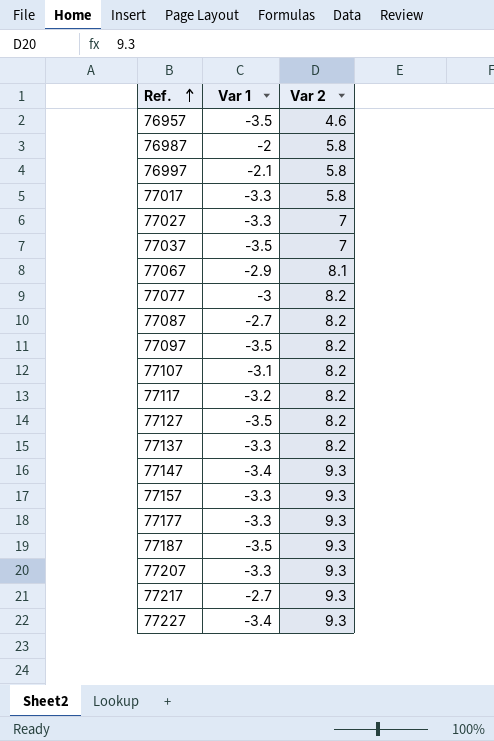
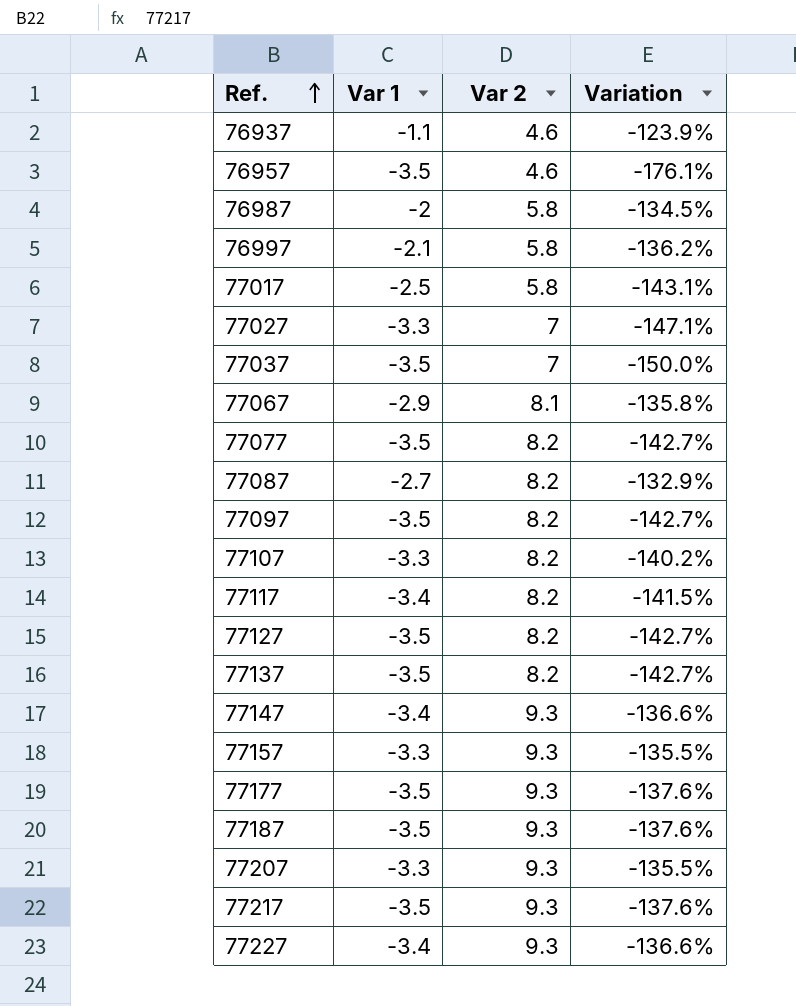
column Variation | formula: none -> ([Var 1] - [Var 2]) / [Var 2]
row 76937: none -> -1.1 | 4.6 | -123.9%
77017 | Var 1: -3.3 -> -2.5
77077 | Var 1: -3 -> -3.5
77107 | Var 1: -3.1 -> -3.3
77117 | Var 1: -3.2 -> -3.4
77137 | Var 1: -3.3 -> -3.5
77177 | Var 1: -3.3 -> -3.5
77217 | Var 1: -2.7 -> -3.5

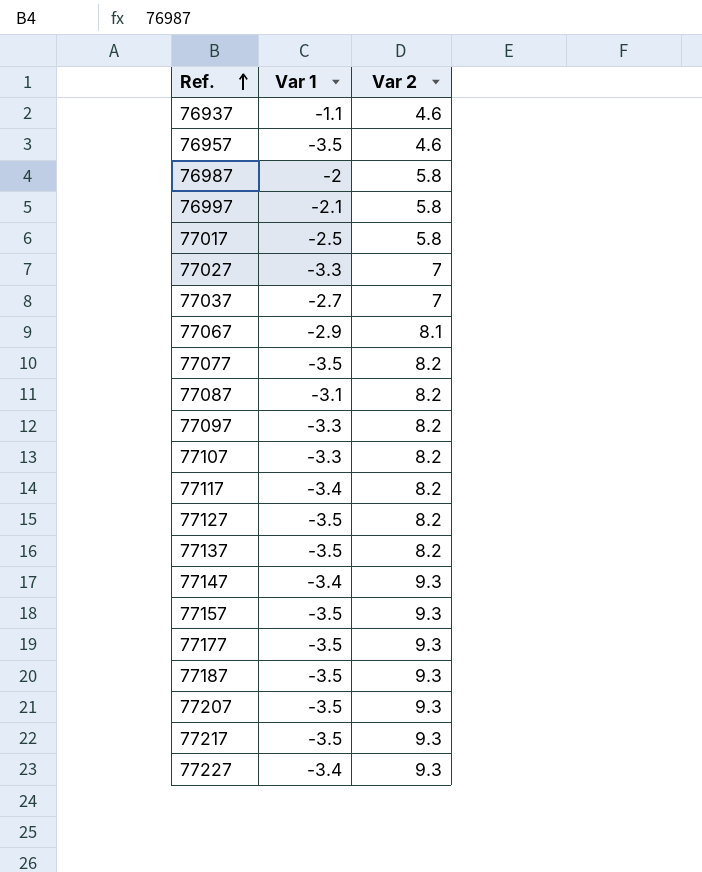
column Variation | formula: ([Var 1] - [Var 2]) / [Var 2] -> none
77037 | Var 1: -3.5 -> -2.7
77087 | Var 1: -2.7 -> -3.1
77097 | Var 1: -3.5 -> -3.3
77157 | Var 1: -3.3 -> -3.5
77207 | Var 1: -3.3 -> -3.5

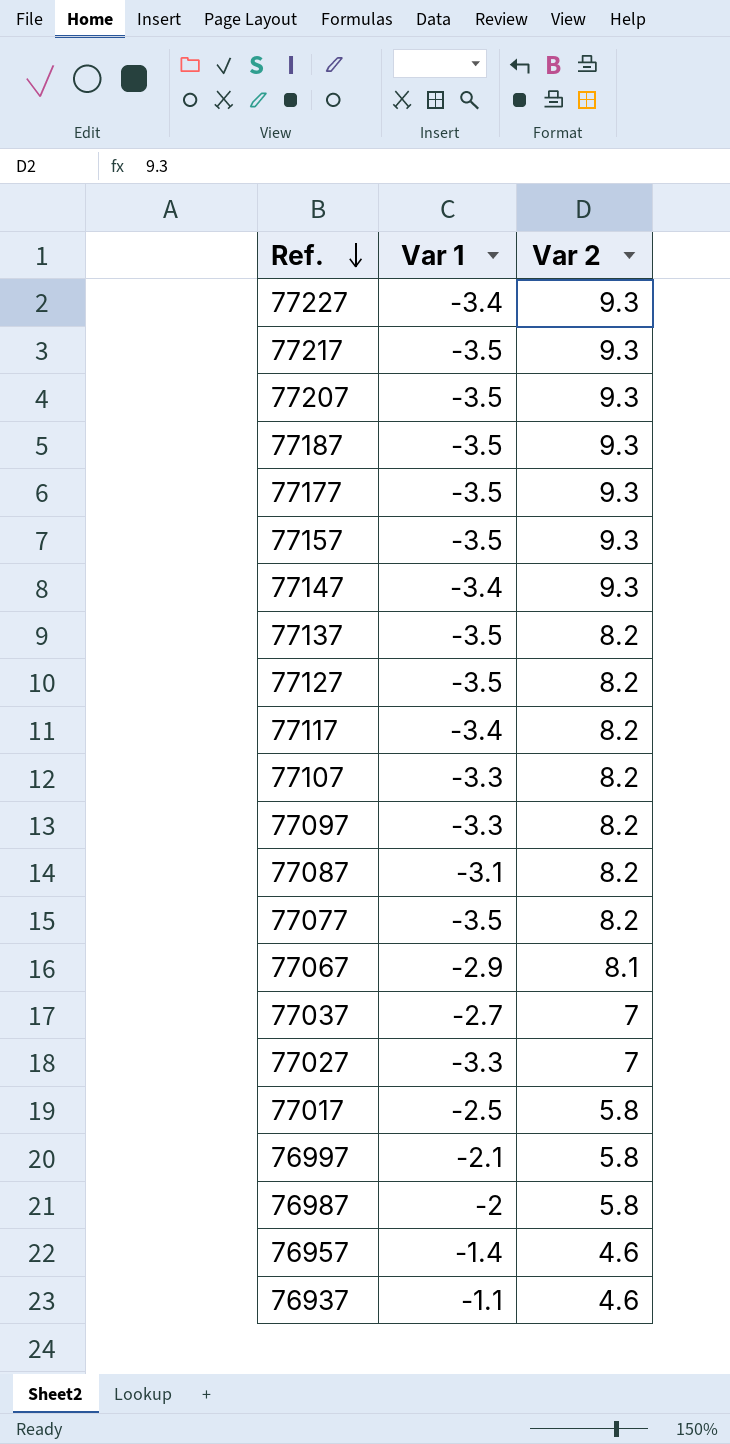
row order: Ref. ascending -> Ref. descending
76957 | Var 1: -3.5 -> -1.4

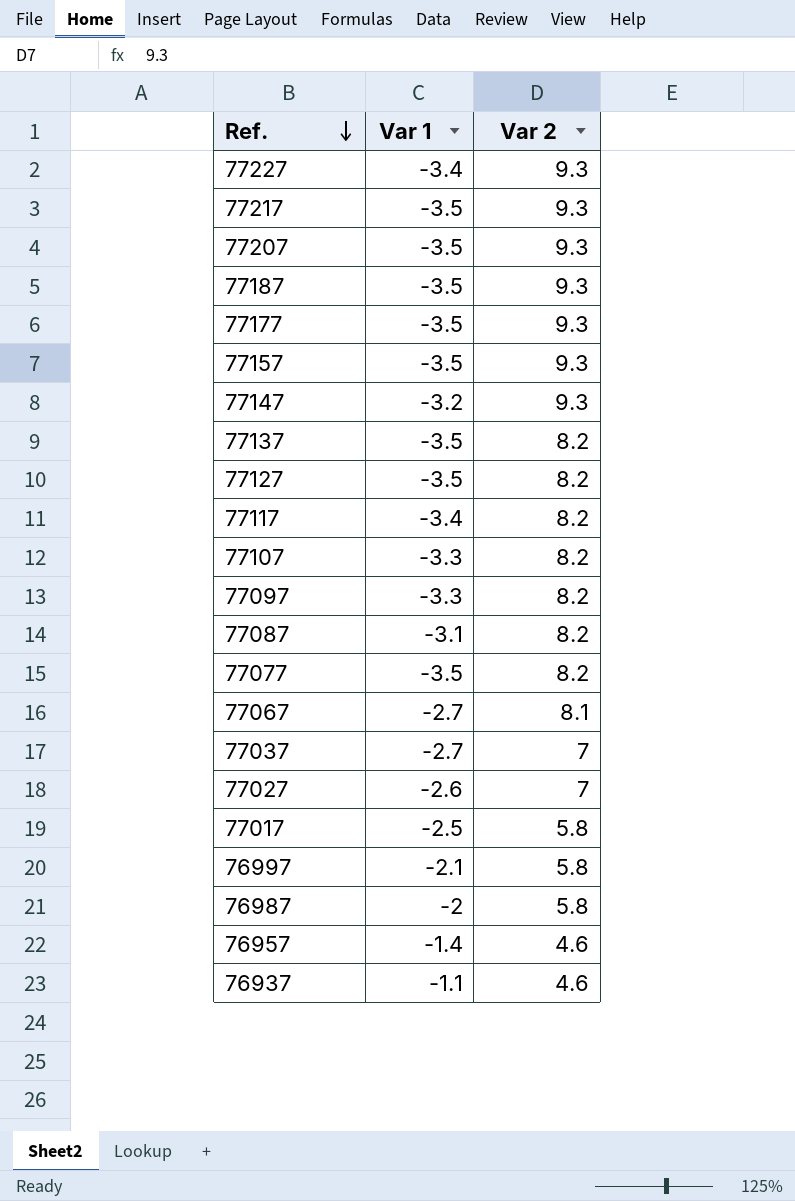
77147 | Var 1: -3.4 -> -3.2
77067 | Var 1: -2.9 -> -2.7
77027 | Var 1: -3.3 -> -2.6

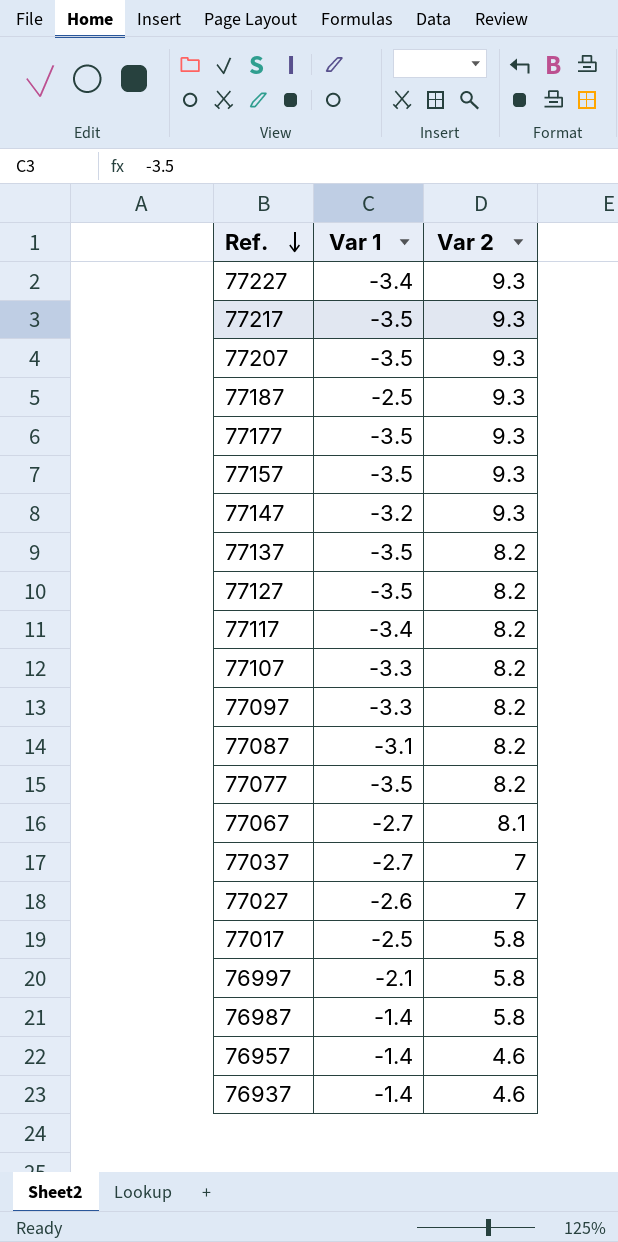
77187 | Var 1: -3.5 -> -2.5
76987 | Var 1: -2 -> -1.4
76937 | Var 1: -1.1 -> -1.4

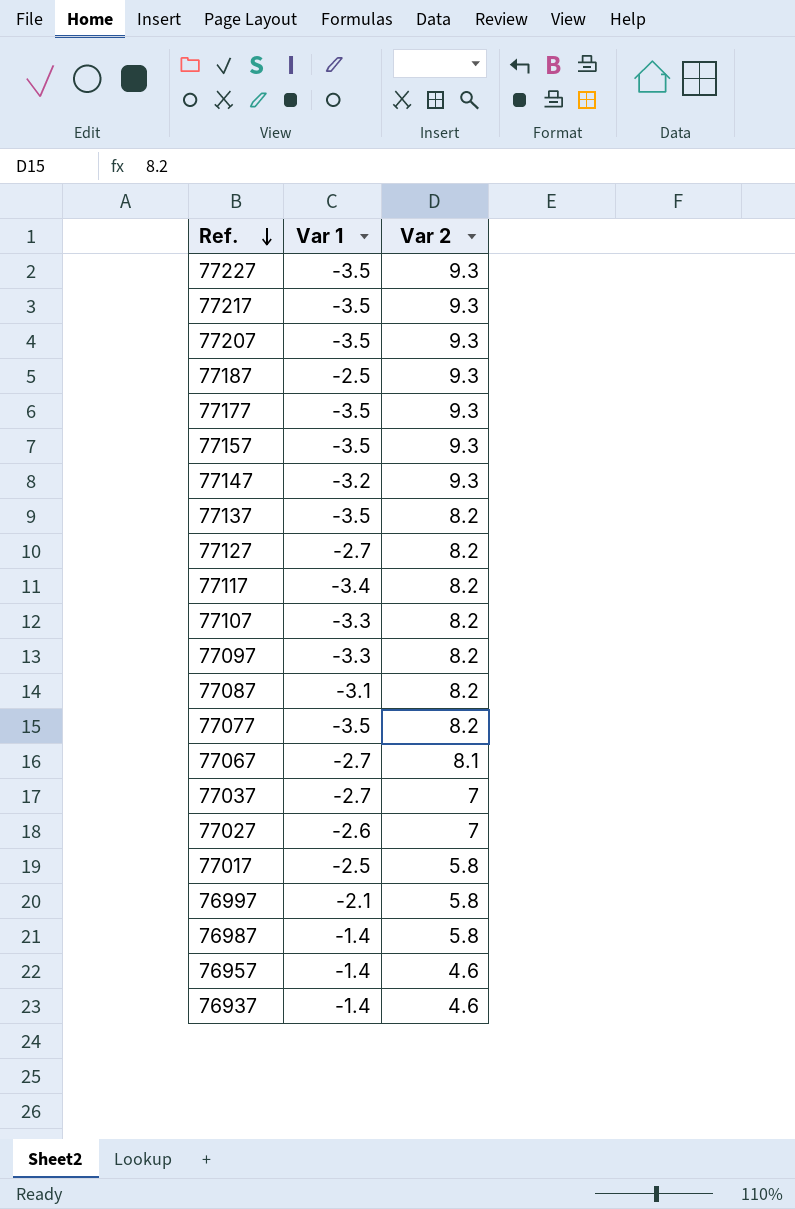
77227 | Var 1: -3.4 -> -3.5
77127 | Var 1: -3.5 -> -2.7

